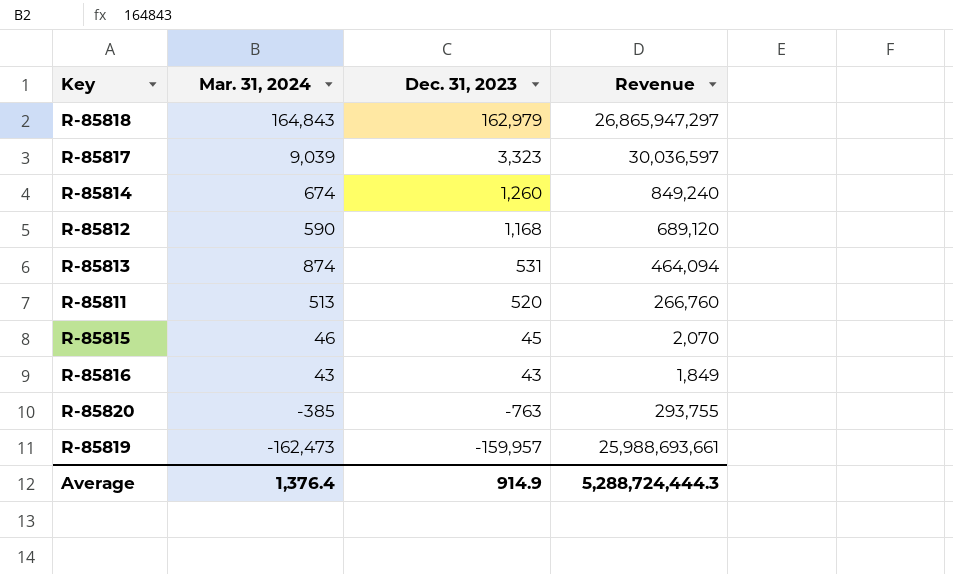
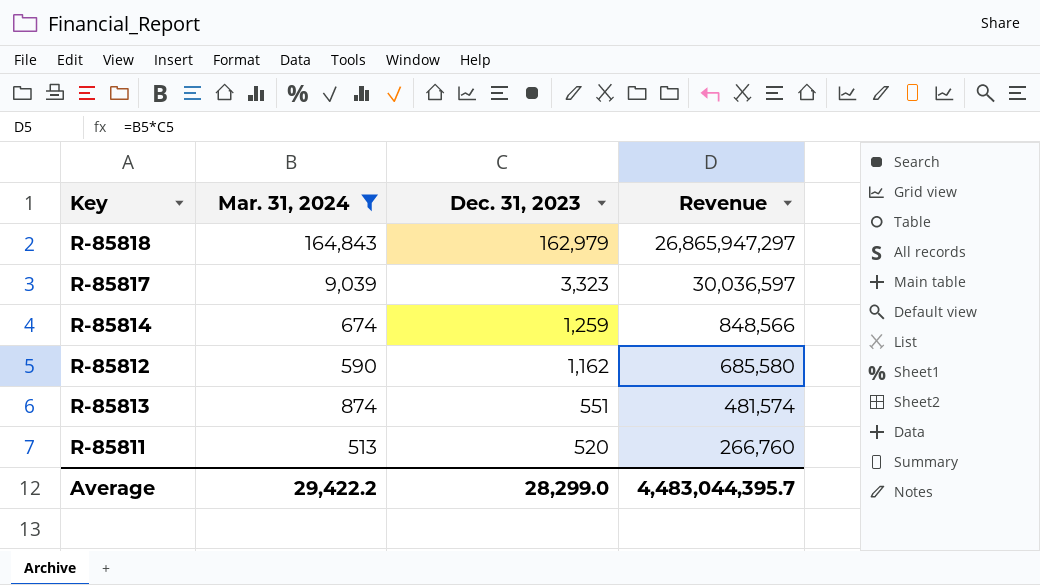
filter: none -> Mar. 31, 2024 >= 513
R-85814 | Dec. 31, 2023: 1,260 -> 1,259
R-85814 | Revenue: 849,240 -> 848,566
R-85812 | Dec. 31, 2023: 1,168 -> 1,162
R-85812 | Revenue: 689,120 -> 685,580
R-85813 | Dec. 31, 2023: 531 -> 551
R-85813 | Revenue: 464,094 -> 481,574
Average | Mar. 31, 2024: 1,376.4 -> 29,422.2
Average | Dec. 31, 2023: 914.9 -> 28,299.0
Average | Revenue: 5,288,724,444.3 -> 4,483,044,395.7

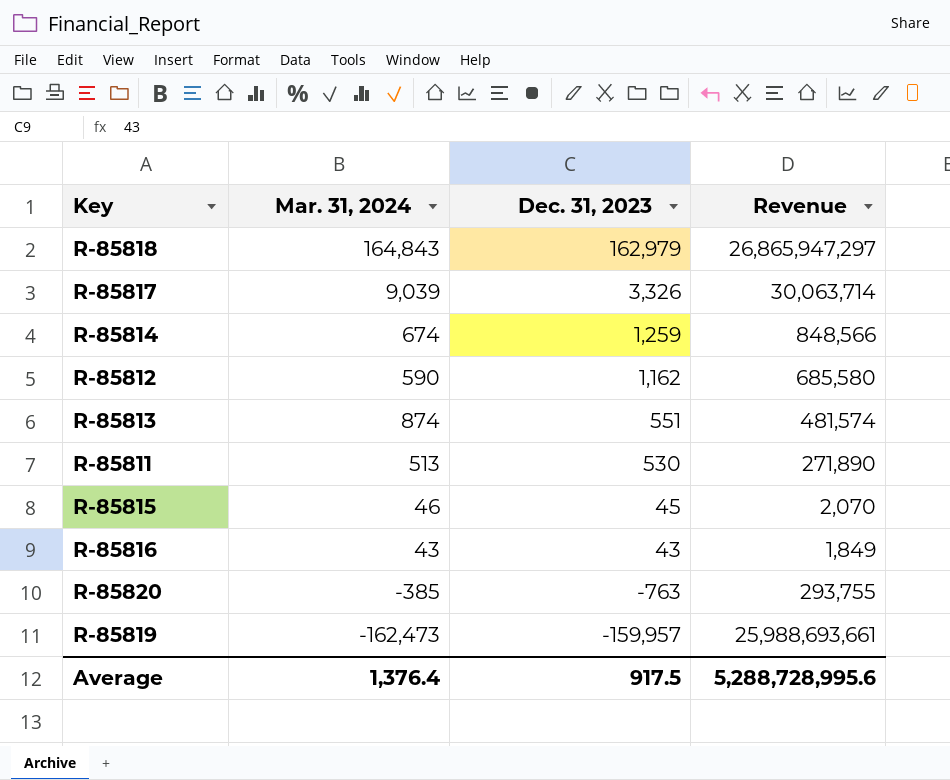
filter: Mar. 31, 2024 >= 513 -> none
R-85817 | Dec. 31, 2023: 3,323 -> 3,326
R-85817 | Revenue: 30,036,597 -> 30,063,714
R-85811 | Dec. 31, 2023: 520 -> 530
R-85811 | Revenue: 266,760 -> 271,890
Average | Mar. 31, 2024: 29,422.2 -> 1,376.4
Average | Dec. 31, 2023: 28,299.0 -> 917.5
Average | Revenue: 4,483,044,395.7 -> 5,288,728,995.6

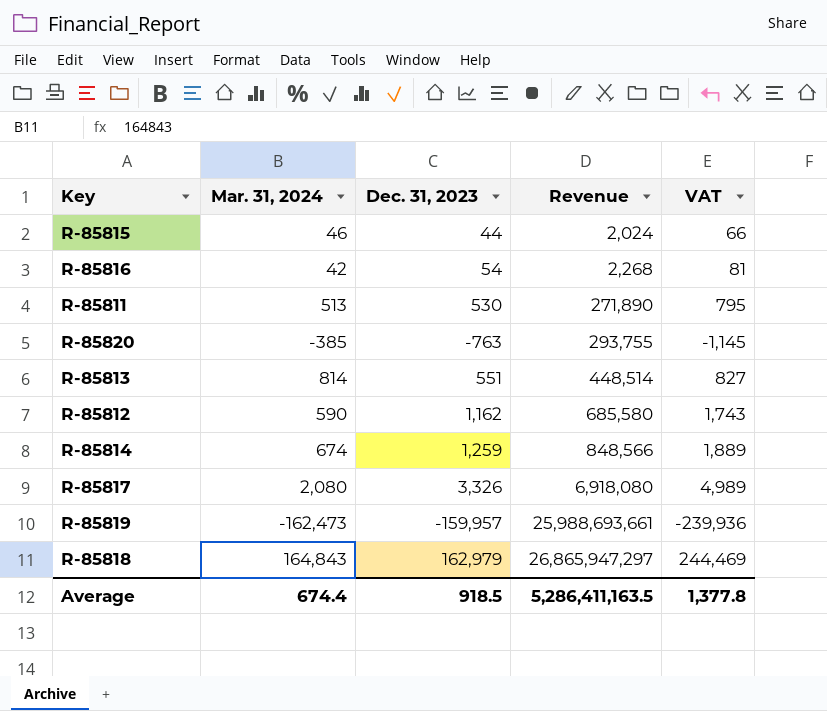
row order: Dec. 31, 2023 descending -> Revenue ascending
column VAT | formula: none -> [Dec. 31, 2023] * 1.5
R-85815 | Dec. 31, 2023: 45 -> 44
R-85815 | Revenue: 2,070 -> 2,024
R-85816 | Mar. 31, 2024: 43 -> 42
R-85816 | Dec. 31, 2023: 43 -> 54
R-85816 | Revenue: 1,849 -> 2,268
R-85813 | Mar. 31, 2024: 874 -> 814
R-85813 | Revenue: 481,574 -> 448,514
R-85817 | Mar. 31, 2024: 9,039 -> 2,080
R-85817 | Revenue: 30,063,714 -> 6,918,080
Average | Mar. 31, 2024: 1,376.4 -> 674.4
Average | Dec. 31, 2023: 917.5 -> 918.5
Average | Revenue: 5,288,728,995.6 -> 5,286,411,163.5

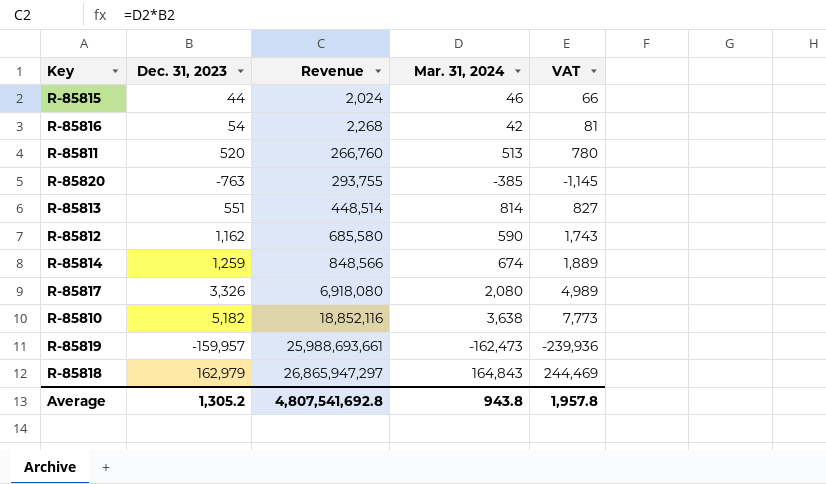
column Mar. 31, 2024 | position: 2 -> 4
R-85811 | Dec. 31, 2023: 530 -> 520
R-85811 | Revenue: 271,890 -> 266,760
R-85811 | VAT: 795 -> 780
row R-85810: none -> 5,182 | 18,852,116 | 3,638 | 7,773
Average | Dec. 31, 2023: 918.5 -> 1,305.2
Average | Revenue: 5,286,411,163.5 -> 4,807,541,692.8
Average | Mar. 31, 2024: 674.4 -> 943.8
Average | VAT: 1,377.8 -> 1,957.8

